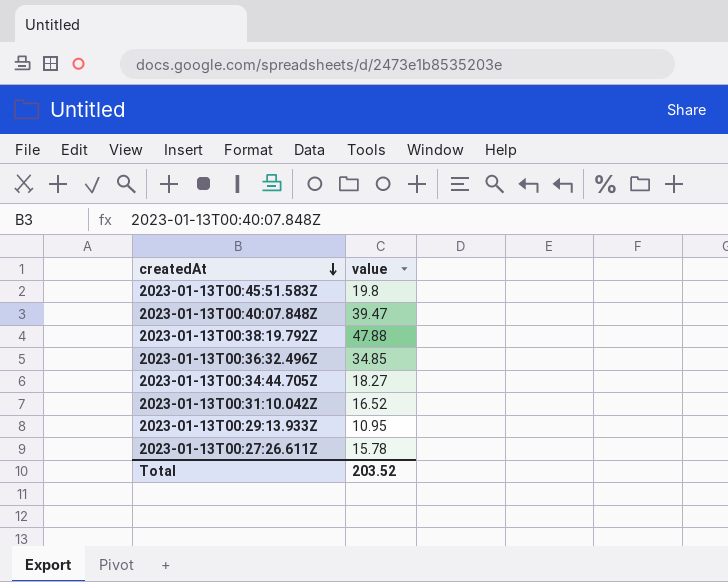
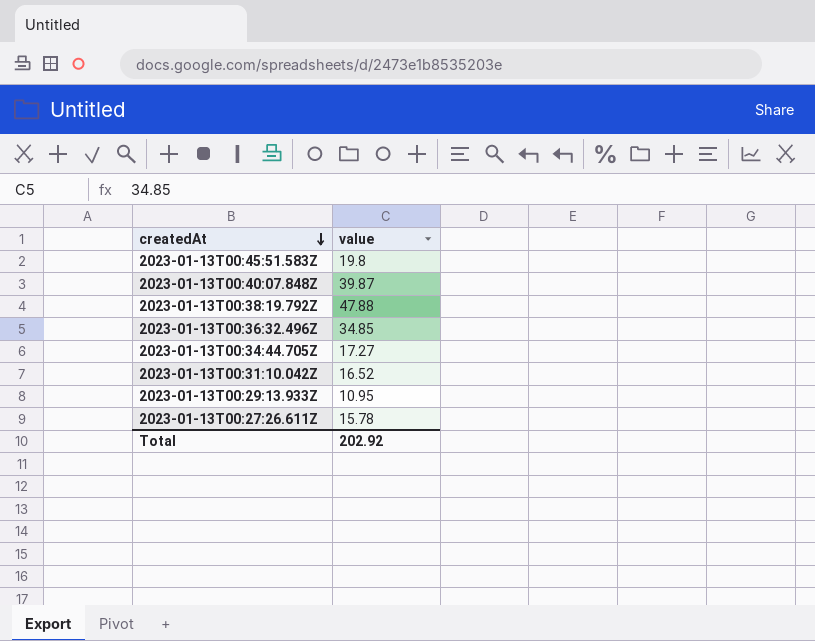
2023-01-13T00:40:07.848Z | value: 39.47 -> 39.87
2023-01-13T00:34:44.705Z | value: 18.27 -> 17.27
Total | value: 203.52 -> 202.92

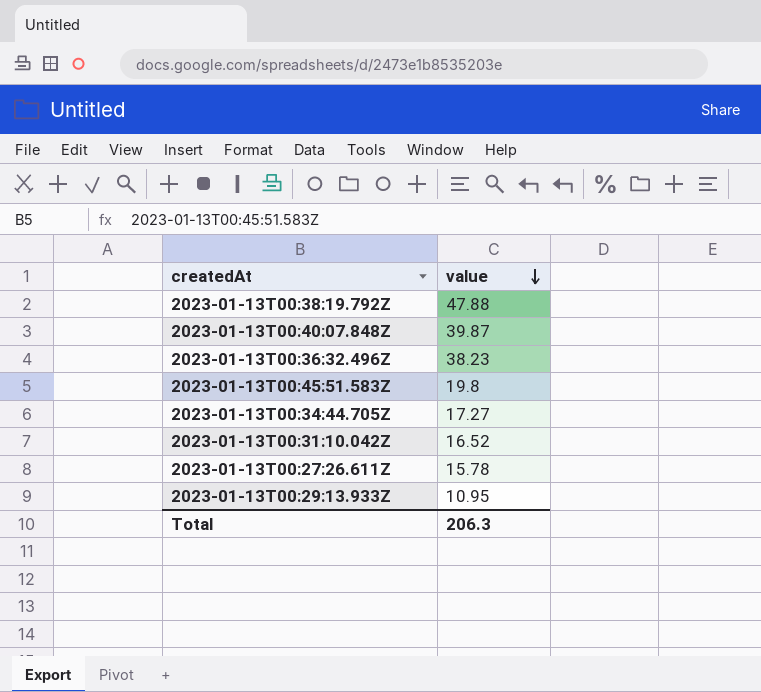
row order: createdAt descending -> value descending
2023-01-13T00:36:32.496Z | value: 34.85 -> 38.23
Total | value: 202.92 -> 206.3

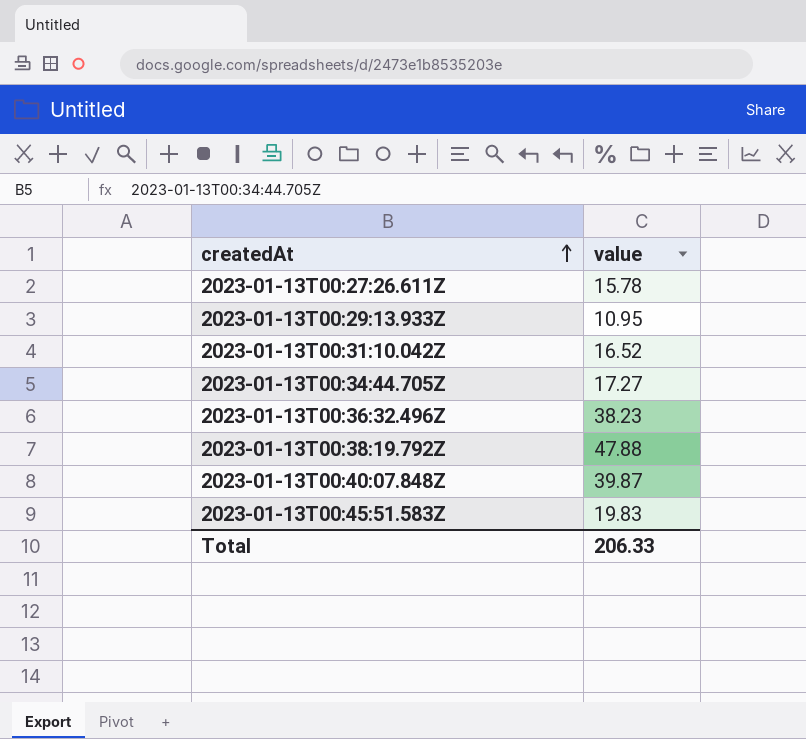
row order: value descending -> createdAt ascending
2023-01-13T00:45:51.583Z | value: 19.8 -> 19.83
Total | value: 206.3 -> 206.33

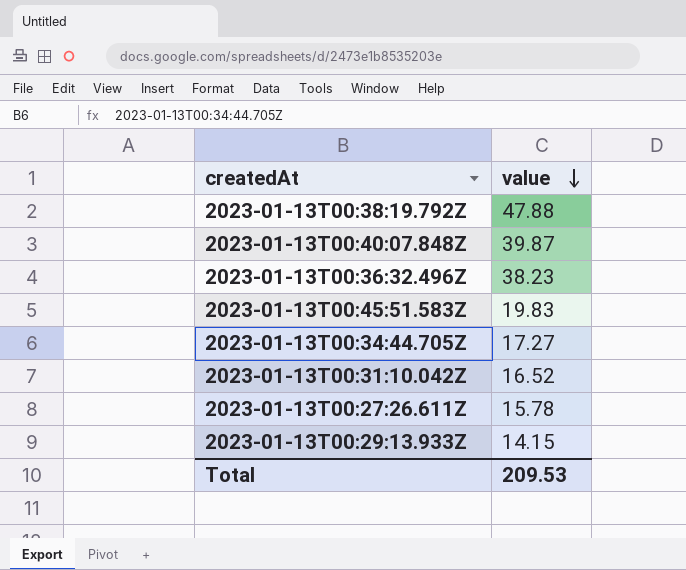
row order: createdAt ascending -> value descending
2023-01-13T00:29:13.933Z | value: 10.95 -> 14.15
Total | value: 206.33 -> 209.53

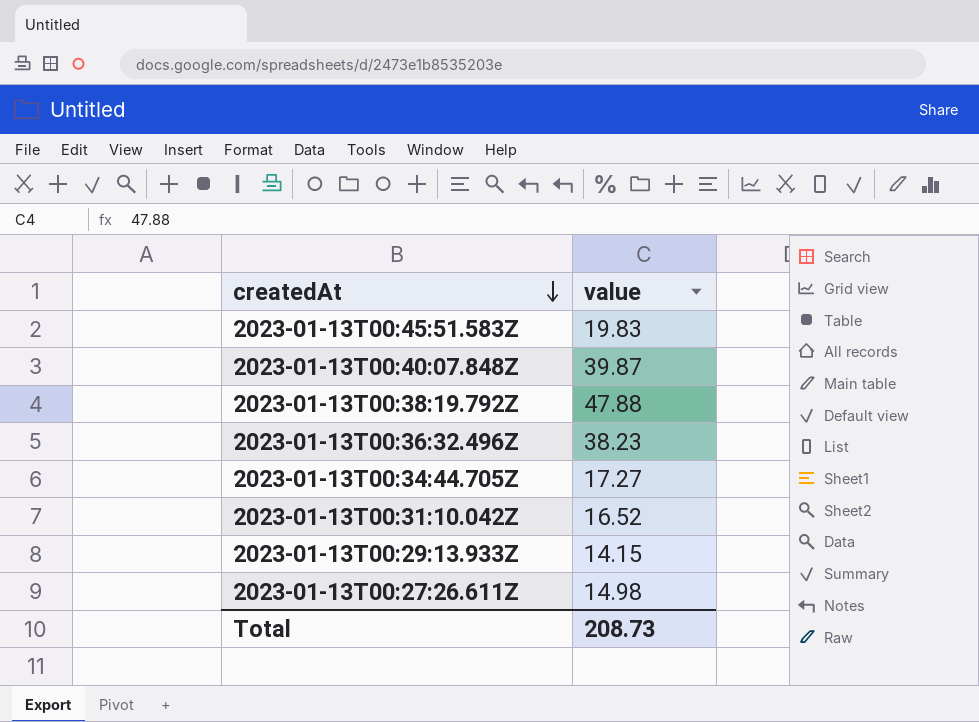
row order: value descending -> createdAt descending
2023-01-13T00:27:26.611Z | value: 15.78 -> 14.98
Total | value: 209.53 -> 208.73

